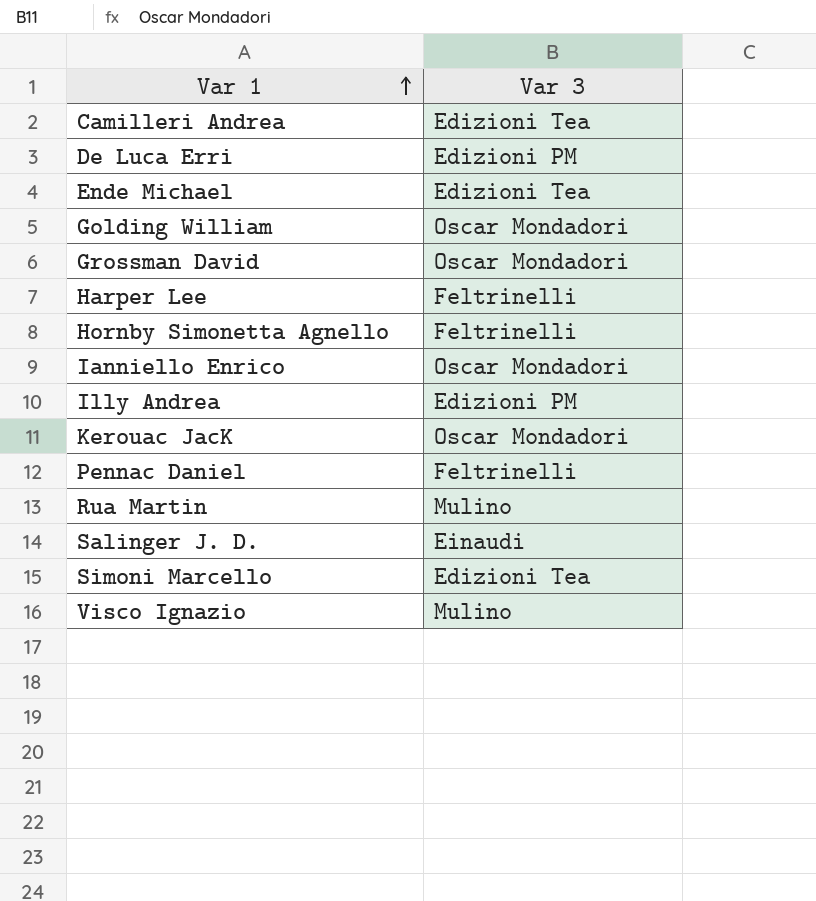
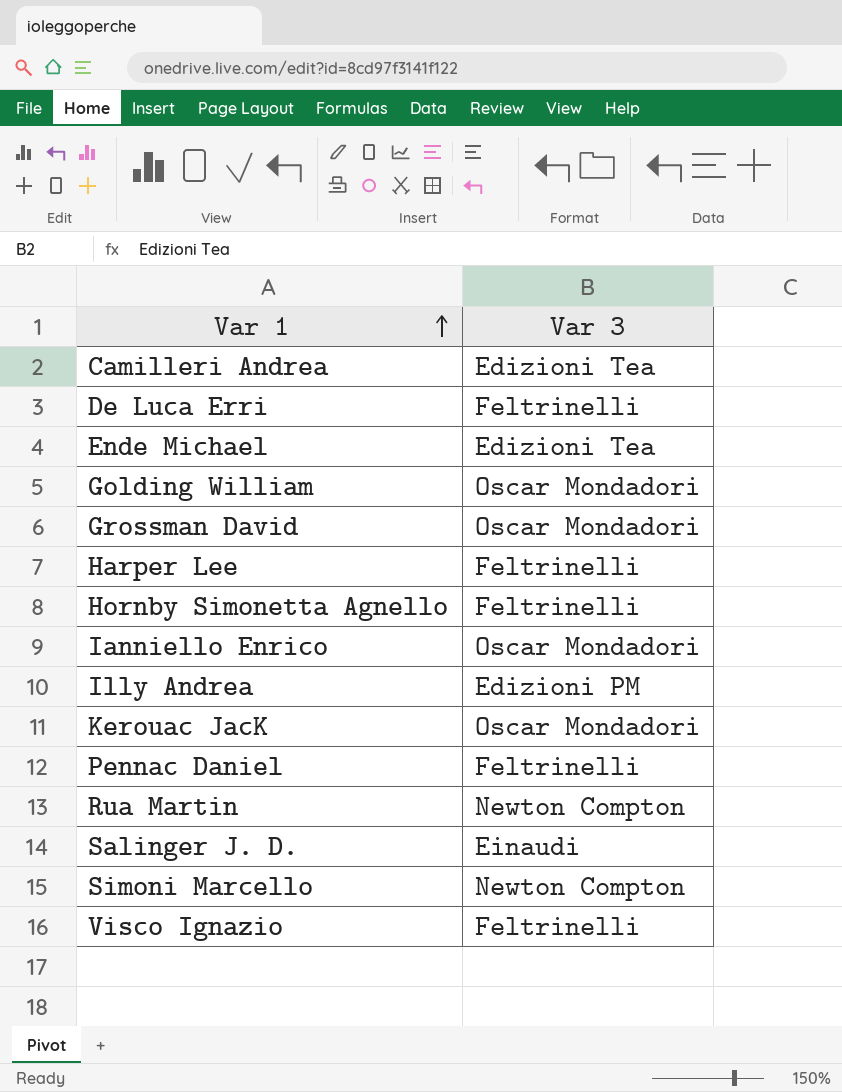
De Luca Erri | Var 3: Edizioni PM -> Feltrinelli
Rua Martin | Var 3: Mulino -> Newton Compton
Simoni Marcello | Var 3: Edizioni Tea -> Newton Compton
Visco Ignazio | Var 3: Mulino -> Feltrinelli

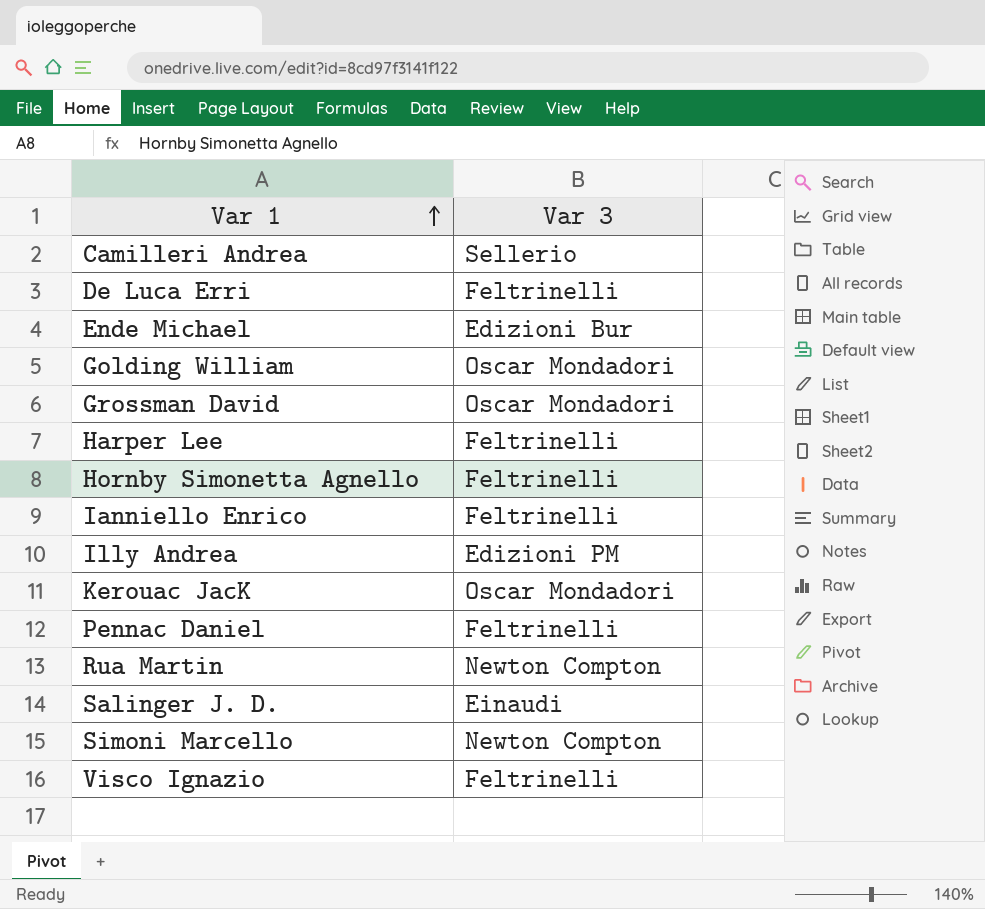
Camilleri Andrea | Var 3: Edizioni Tea -> Sellerio
Ende Michael | Var 3: Edizioni Tea -> Edizioni Bur
Ianniello Enrico | Var 3: Oscar Mondadori -> Feltrinelli

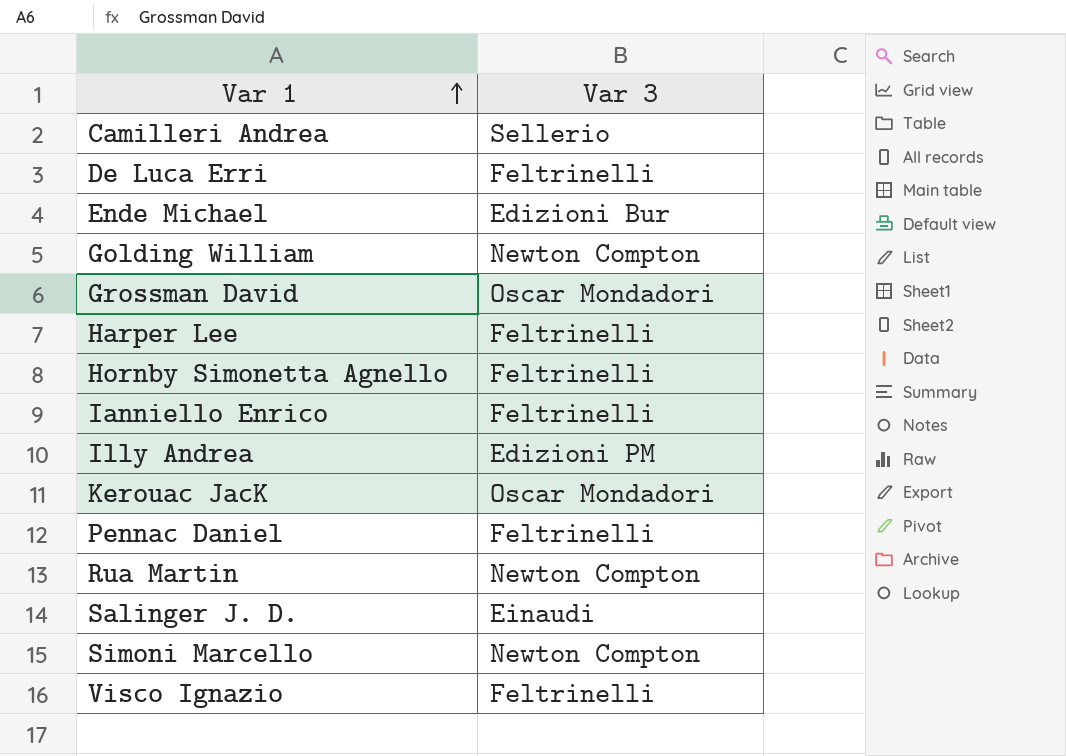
Golding William | Var 3: Oscar Mondadori -> Newton Compton

